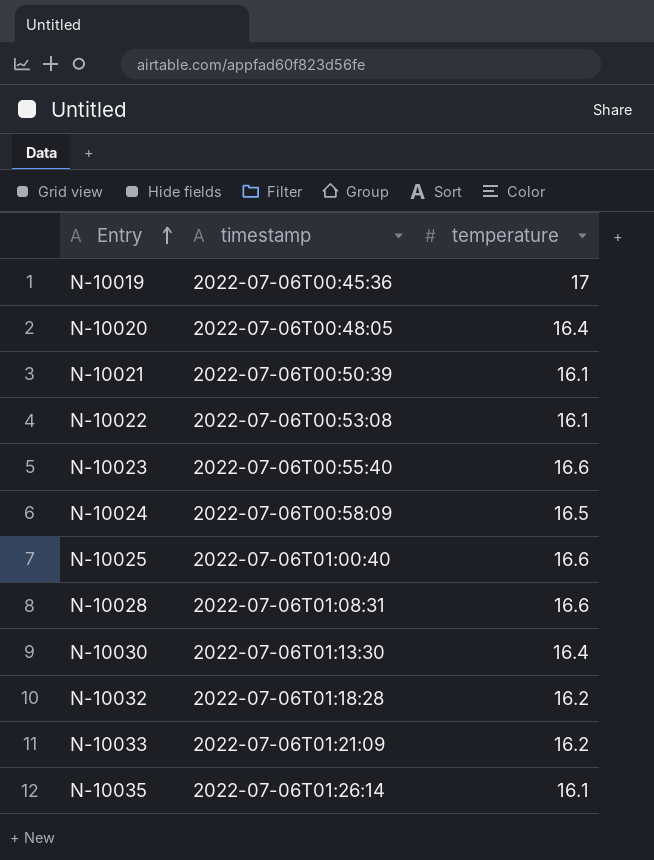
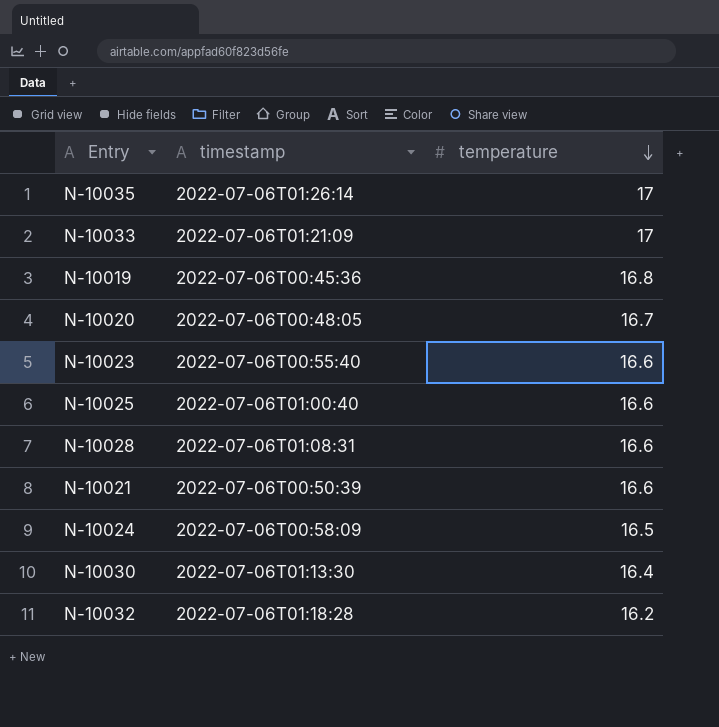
row order: Entry ascending -> temperature descending
row N-10022: 2022-07-06T00:53:08 | 16.1 -> none
N-10035 | temperature: 16.1 -> 17
N-10033 | temperature: 16.2 -> 17
N-10019 | temperature: 17 -> 16.8
N-10020 | temperature: 16.4 -> 16.7
N-10021 | temperature: 16.1 -> 16.6

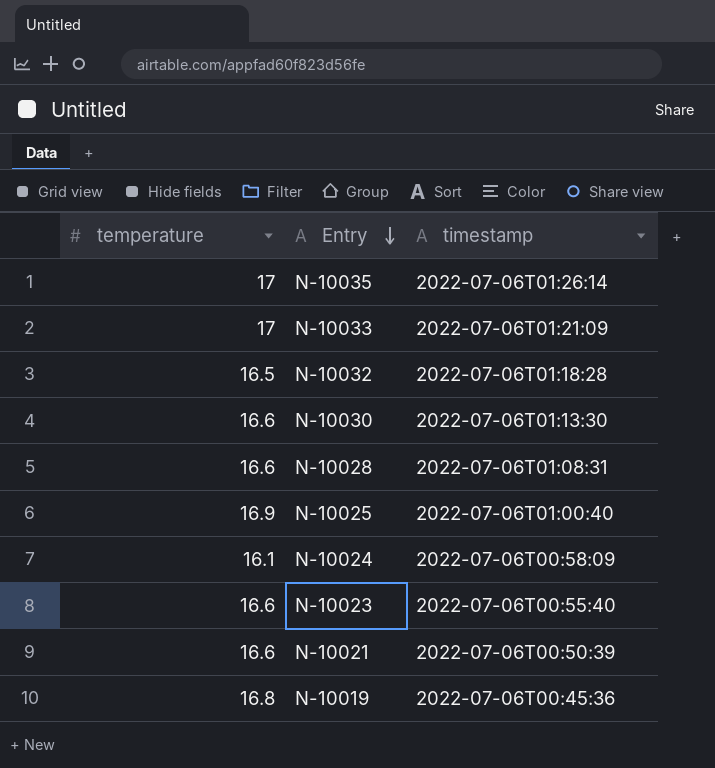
row order: temperature descending -> Entry descending
column temperature | position: 3 -> 1
row N-10020: 2022-07-06T00:48:05 | 16.7 -> none
N-10032 | temperature: 16.2 -> 16.5
N-10030 | temperature: 16.4 -> 16.6
N-10025 | temperature: 16.6 -> 16.9
N-10024 | temperature: 16.5 -> 16.1

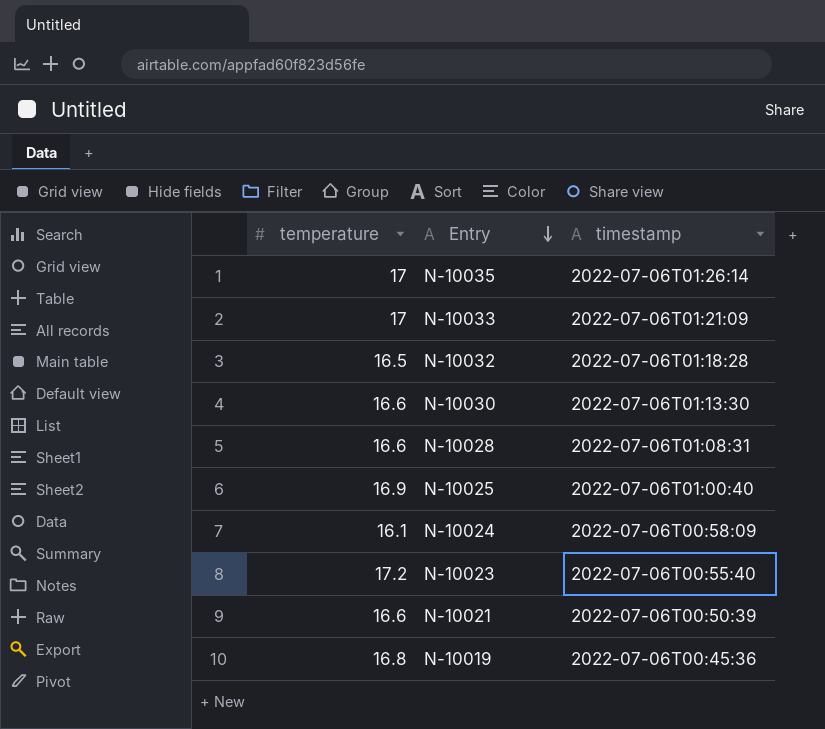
N-10023 | temperature: 16.6 -> 17.2

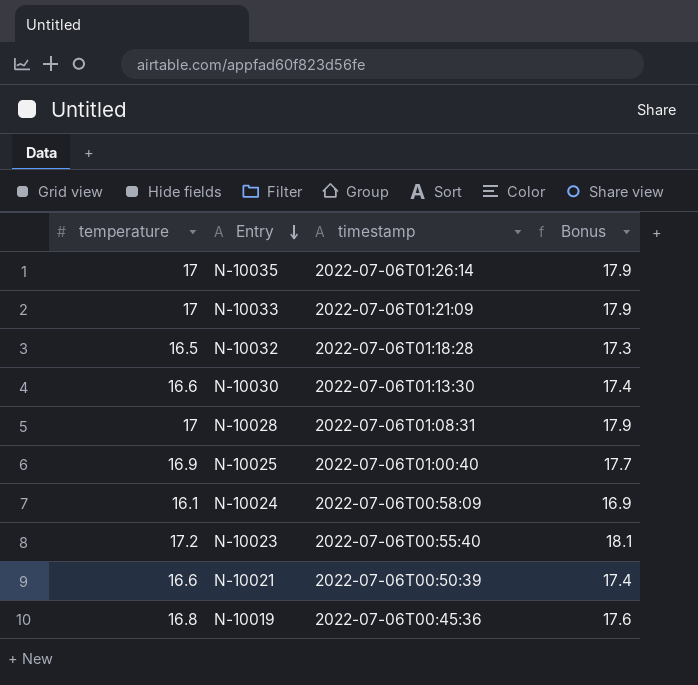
column Bonus | formula: none -> [temperature] * 1.05
N-10028 | temperature: 16.6 -> 17

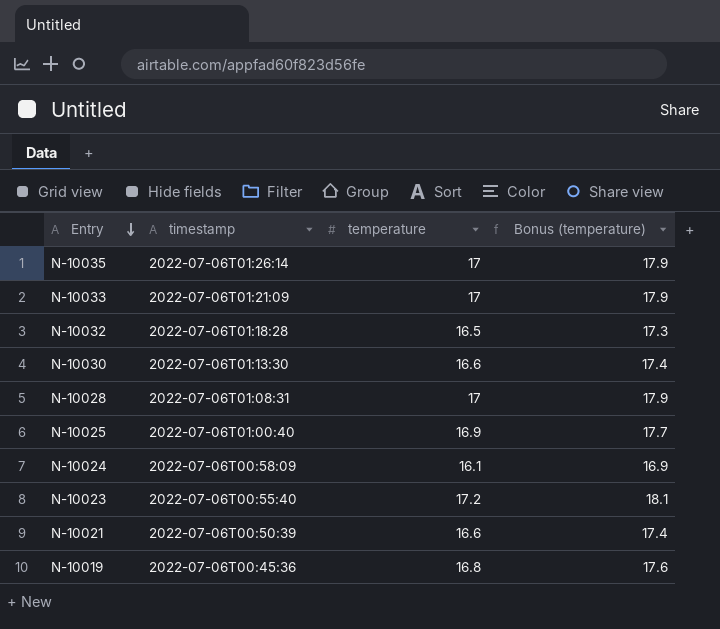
column temperature | position: 1 -> 3
column name: Bonus -> Bonus (temperature)

